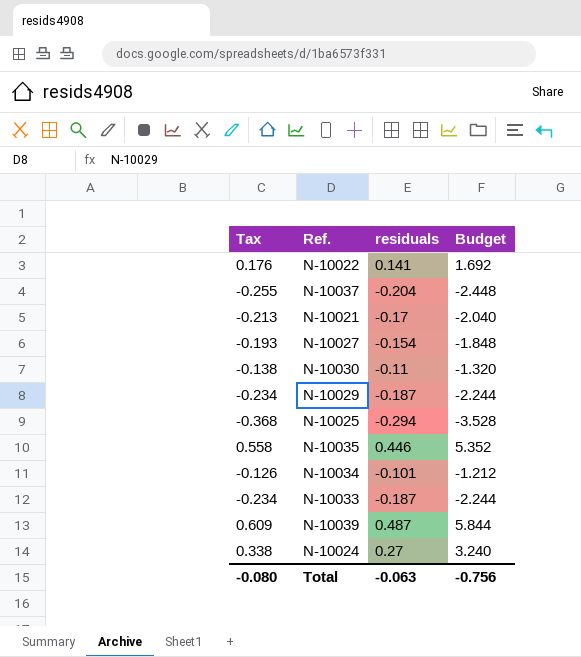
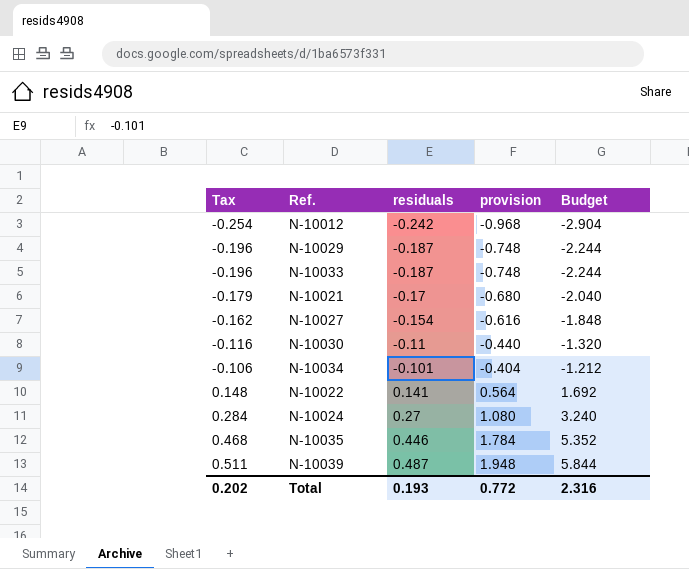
row order: none -> Tax ascending
column Tax | formula: [residuals] * 1.25 -> [residuals] * 1.05
column provision | formula: none -> [residuals] * 4
row N-10037: -0.255 | -0.204 | -2.448 -> none
row N-10025: -0.368 | -0.294 | -3.528 -> none
row N-10012: none -> -0.254 | -0.242 | -0.968 | -2.904
Total | Tax: -0.080 -> 0.202
Total | residuals: -0.063 -> 0.193
Total | Budget: -0.756 -> 2.316

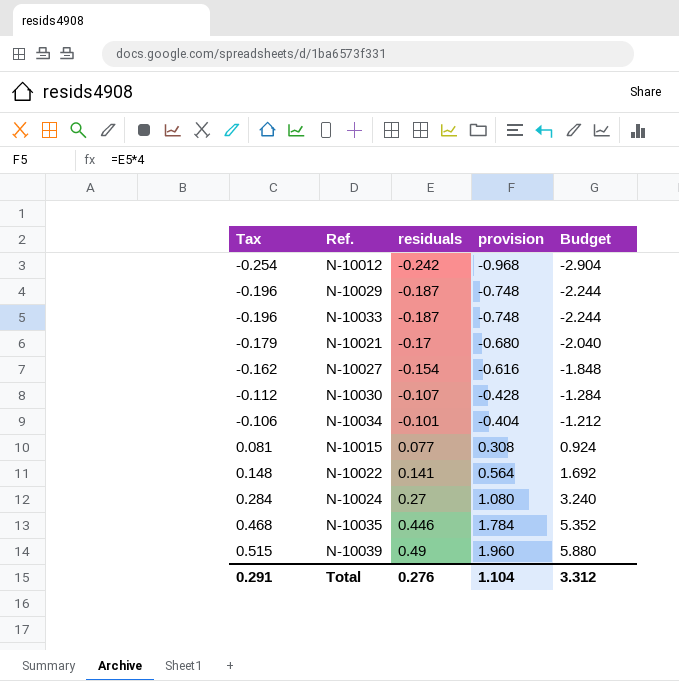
N-10030 | Tax: -0.116 -> -0.112
N-10030 | residuals: -0.11 -> -0.107
N-10030 | provision: -0.440 -> -0.428
N-10030 | Budget: -1.320 -> -1.284
row N-10015: none -> 0.081 | 0.077 | 0.308 | 0.924
N-10039 | Tax: 0.511 -> 0.515
N-10039 | residuals: 0.487 -> 0.49
N-10039 | provision: 1.948 -> 1.960
N-10039 | Budget: 5.844 -> 5.880
Total | Tax: 0.202 -> 0.291
Total | residuals: 0.193 -> 0.276
Total | provision: 0.772 -> 1.104
Total | Budget: 2.316 -> 3.312

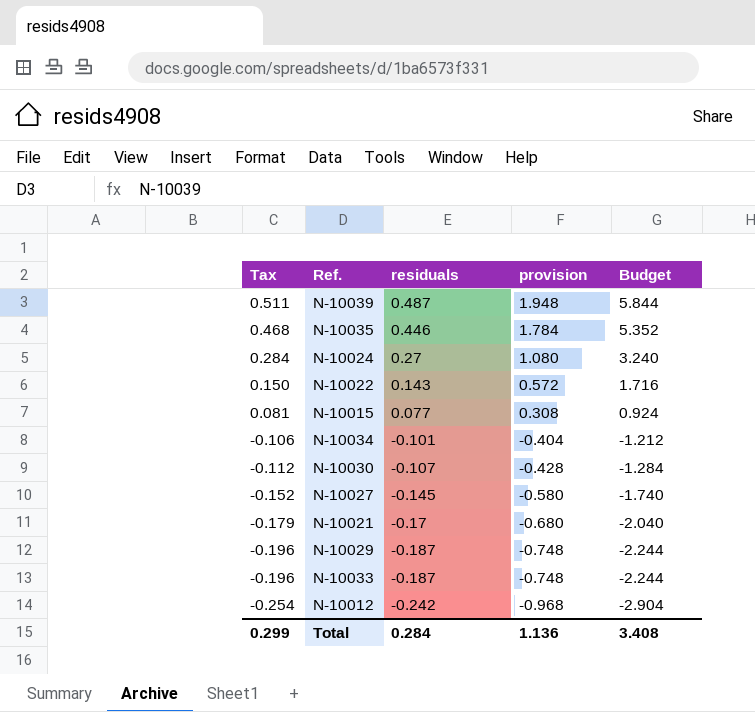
row order: Tax ascending -> Tax descending
N-10039 | Tax: 0.515 -> 0.511
N-10039 | residuals: 0.49 -> 0.487
N-10039 | provision: 1.960 -> 1.948
N-10039 | Budget: 5.880 -> 5.844
N-10022 | Tax: 0.148 -> 0.150
N-10022 | residuals: 0.141 -> 0.143
N-10022 | provision: 0.564 -> 0.572
N-10022 | Budget: 1.692 -> 1.716
N-10027 | Tax: -0.162 -> -0.152
N-10027 | residuals: -0.154 -> -0.145
N-10027 | provision: -0.616 -> -0.580
N-10027 | Budget: -1.848 -> -1.740
Total | Tax: 0.291 -> 0.299
Total | residuals: 0.276 -> 0.284
Total | provision: 1.104 -> 1.136
Total | Budget: 3.312 -> 3.408

